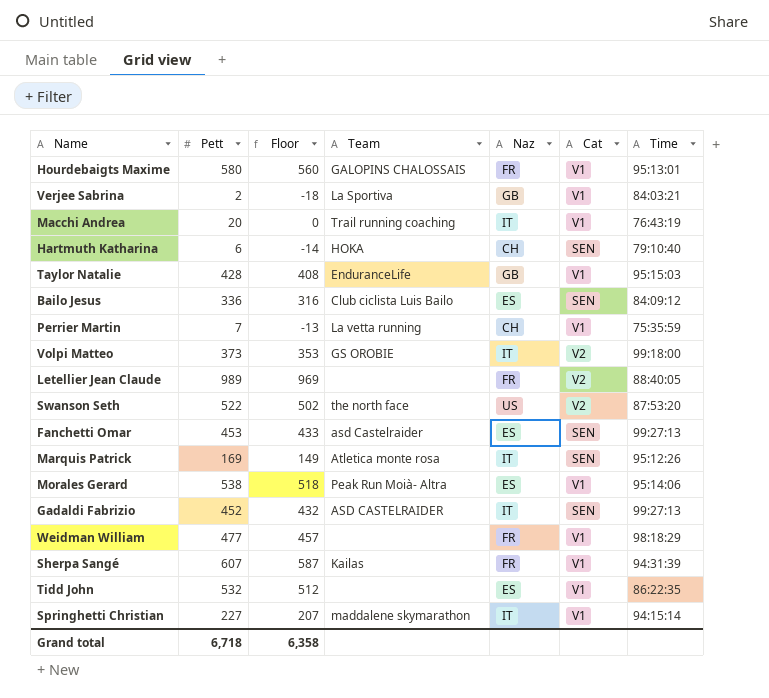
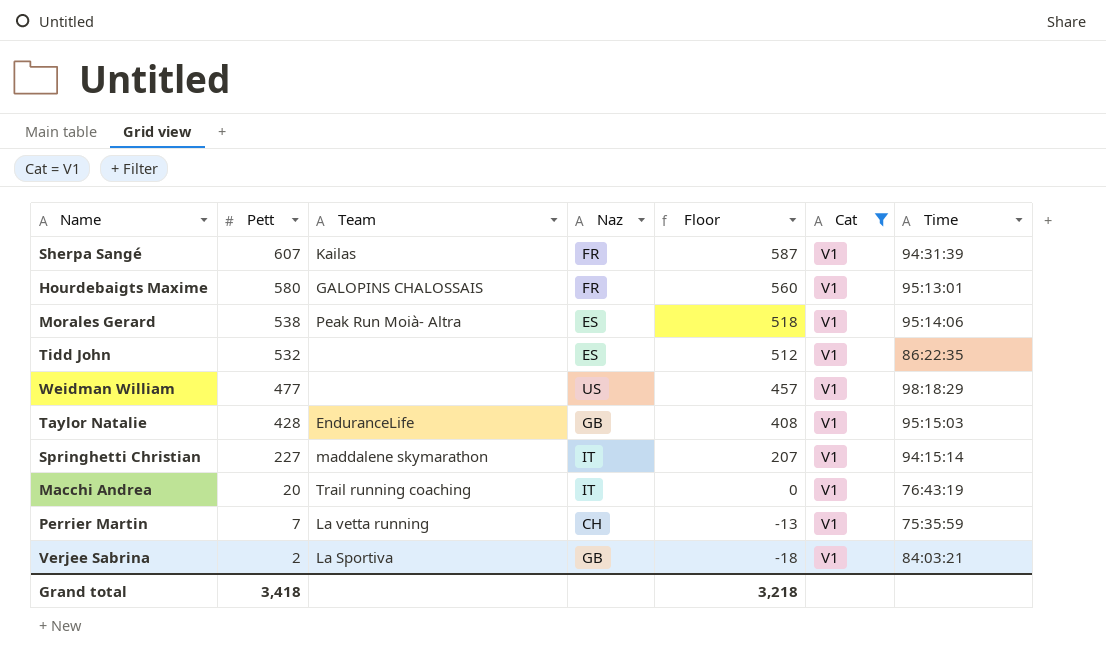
filter: none -> Cat = V1
row order: none -> Pett descending
column Floor | position: 3 -> 5
Weidman William | Naz: FR -> US
Grand total | Pett: 6,718 -> 3,418
Grand total | Floor: 6,358 -> 3,218

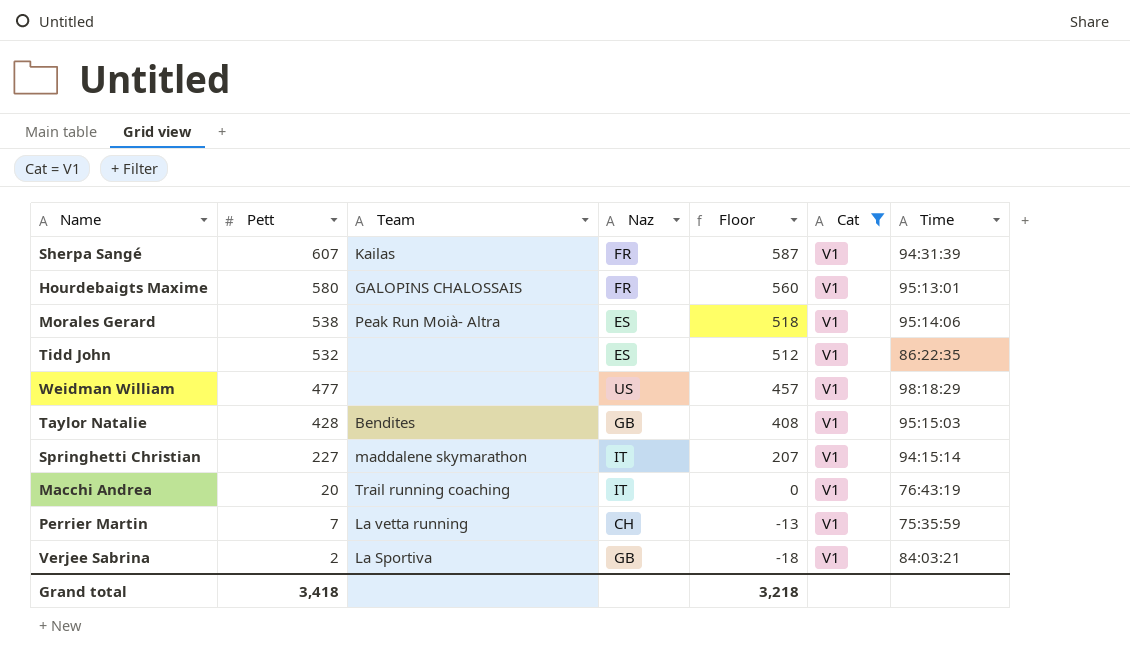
Taylor Natalie | Team: EnduranceLife -> Bendites

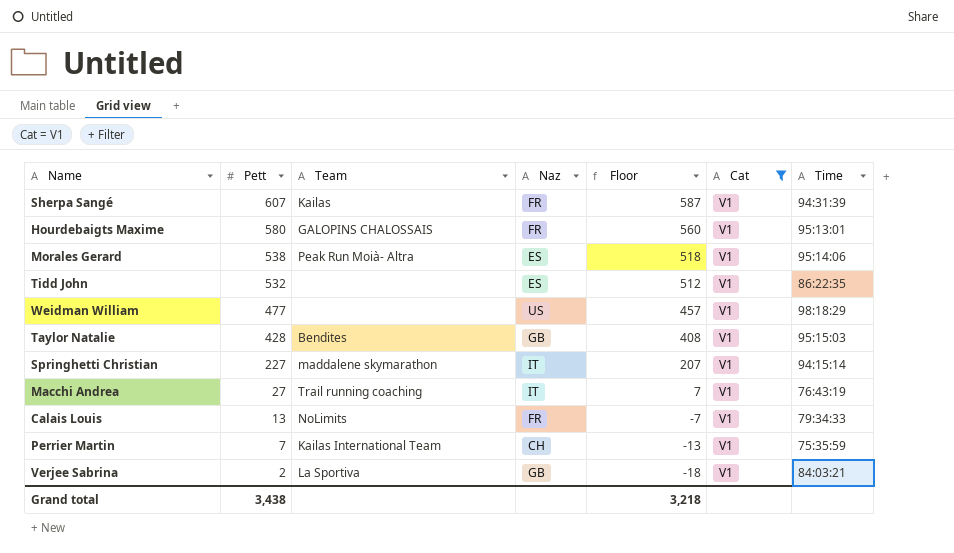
Macchi Andrea | Pett: 20 -> 27
Macchi Andrea | Floor: 0 -> 7
row Calais Louis: none -> 13 | NoLimits | FR | -7 | V1 | 79:34:33
Perrier Martin | Team: La vetta running -> Kailas International Team
Grand total | Pett: 3,418 -> 3,438

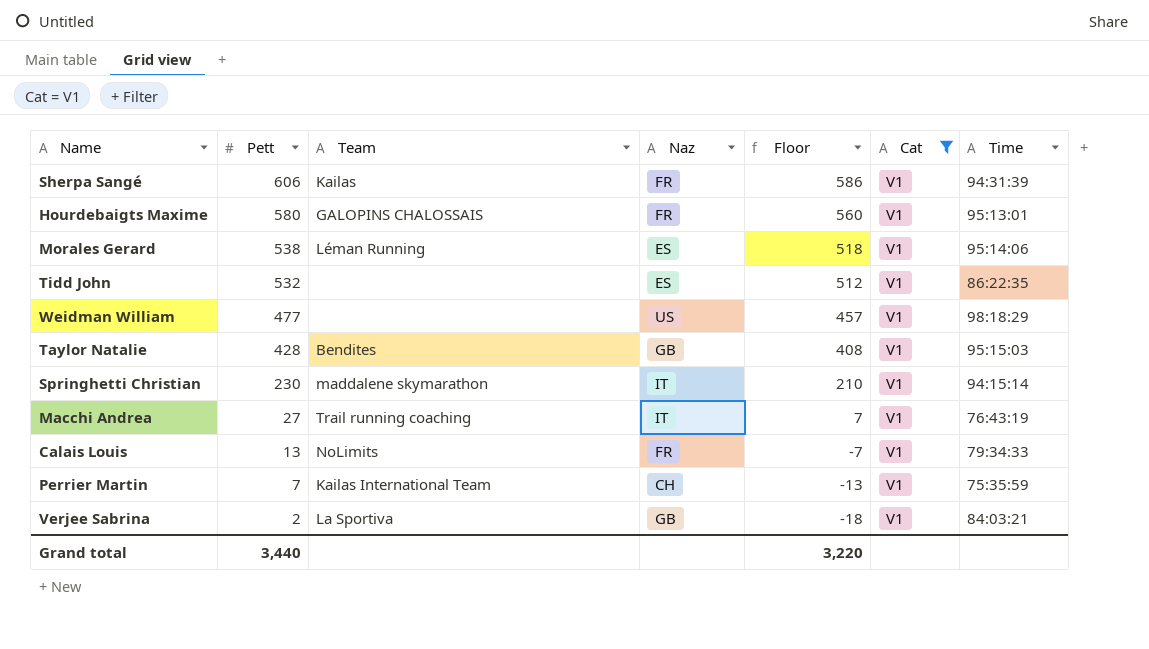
Sherpa Sangé | Pett: 607 -> 606
Sherpa Sangé | Floor: 587 -> 586
Morales Gerard | Team: Peak Run Moià- Altra -> Léman Running
Springhetti Christian | Pett: 227 -> 230
Springhetti Christian | Floor: 207 -> 210
Grand total | Pett: 3,438 -> 3,440
Grand total | Floor: 3,218 -> 3,220

